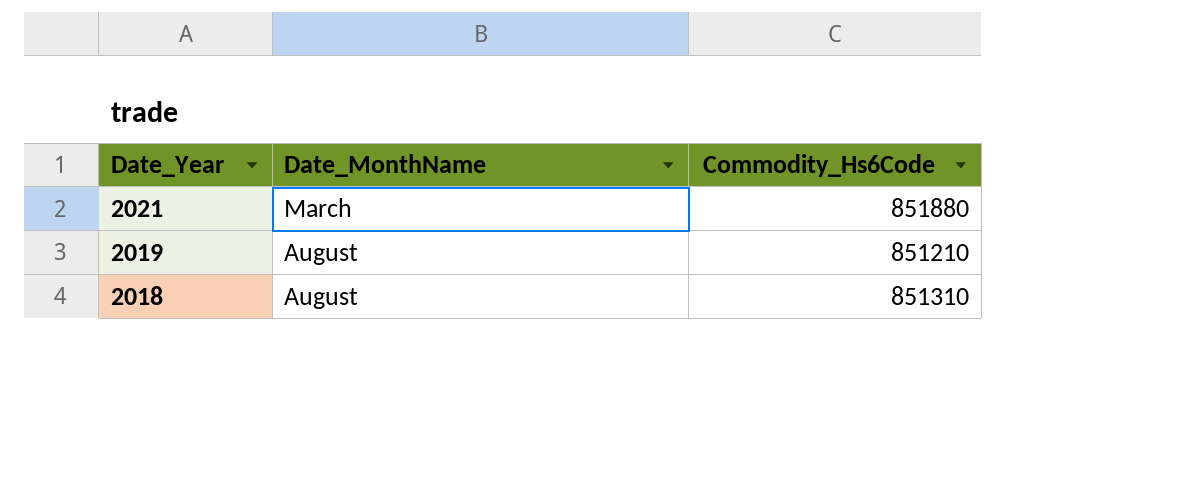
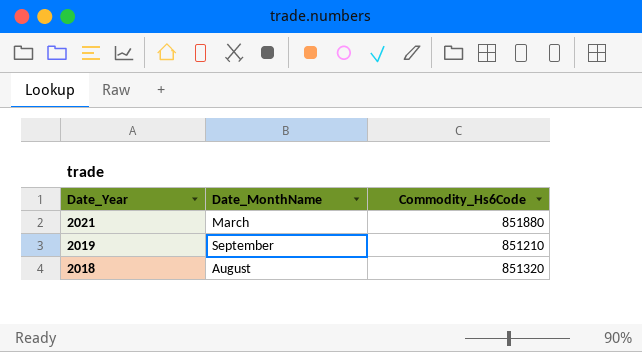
2019 | Date_MonthName: August -> September
2018 | Commodity_Hs6Code: 851310 -> 851320

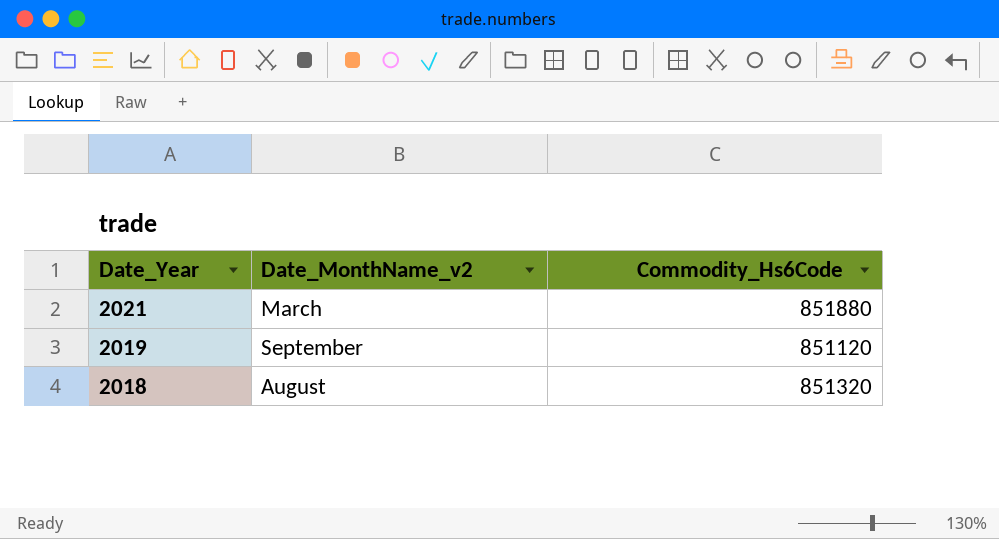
column name: Date_MonthName -> Date_MonthName_v2
2019 | Commodity_Hs6Code: 851210 -> 851120

